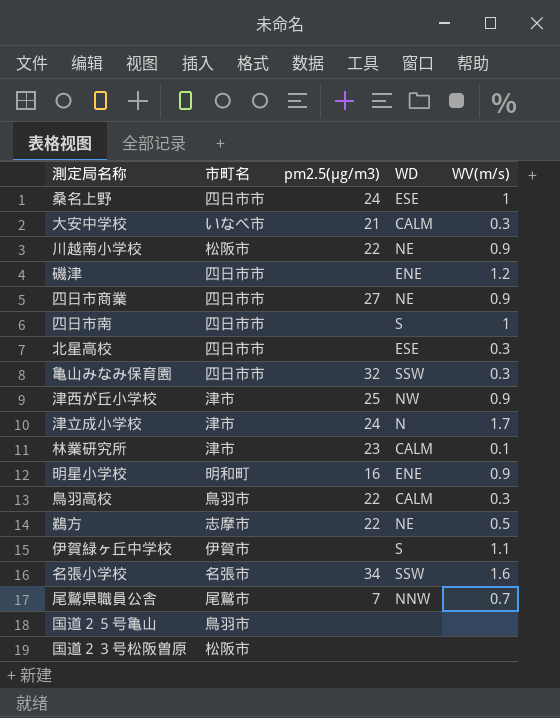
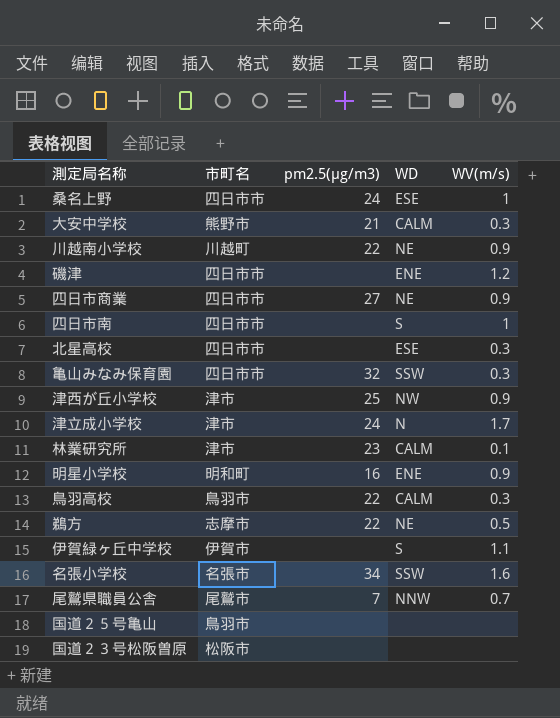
大安中学校 | 市町名: いなべ市 -> 熊野市
川越南小学校 | 市町名: 松阪市 -> 川越町

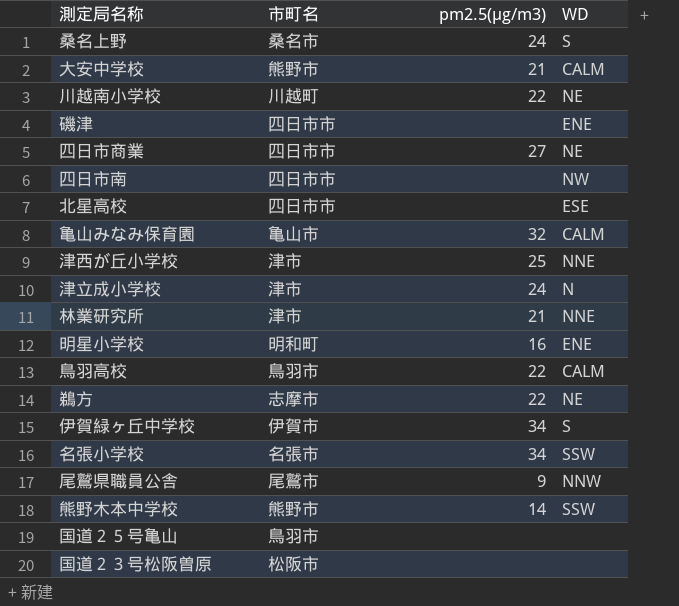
column WV(m/s) | position: 5 -> none
桑名上野 | 市町名: 四日市市 -> 桑名市
桑名上野 | WD: ESE -> S
四日市南 | WD: S -> NW
亀山みなみ保育園 | 市町名: 四日市市 -> 亀山市
亀山みなみ保育園 | WD: SSW -> CALM
津西が丘小学校 | WD: NW -> NNE
林業研究所 | pm2.5(μg/m3): 23 -> 21
林業研究所 | WD: CALM -> NNE
伊賀緑ヶ丘中学校 | pm2.5(μg/m3): none -> 34
尾鷲県職員公舎 | pm2.5(μg/m3): 7 -> 9
row 熊野木本中学校: none -> 熊野市 | 14 | SSW

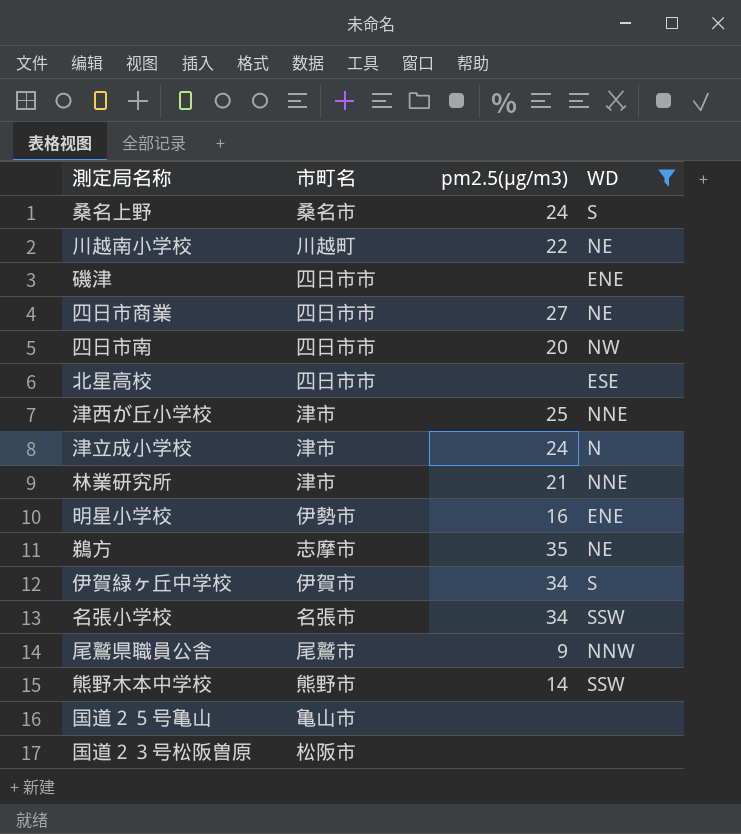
filter: none -> WD != CALM
四日市南 | pm2.5(μg/m3): none -> 20
明星小学校 | 市町名: 明和町 -> 伊勢市
鵜方 | pm2.5(μg/m3): 22 -> 35
国道２５号亀山 | 市町名: 鳥羽市 -> 亀山市

